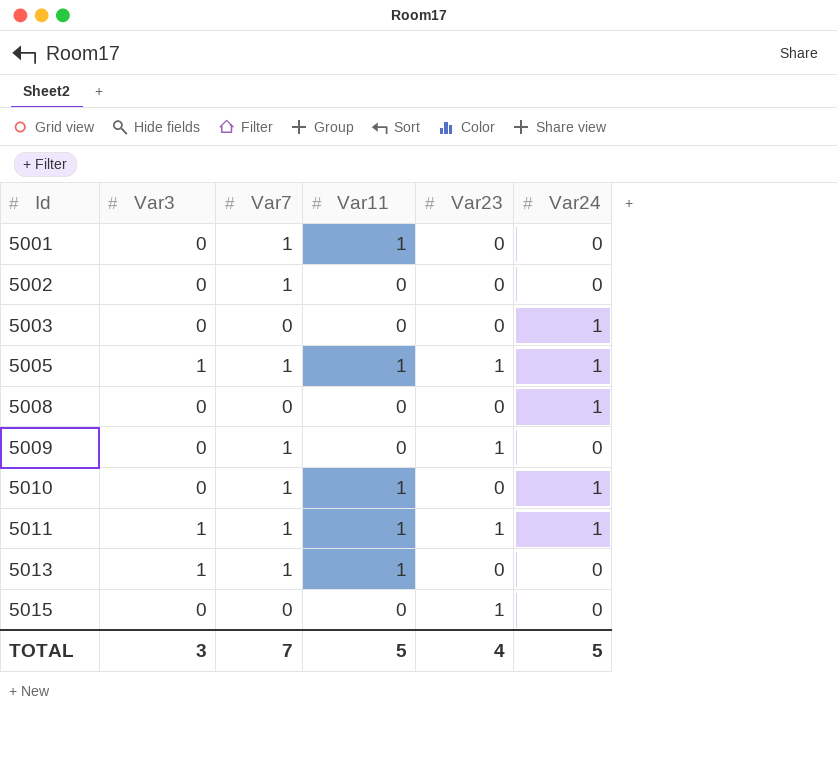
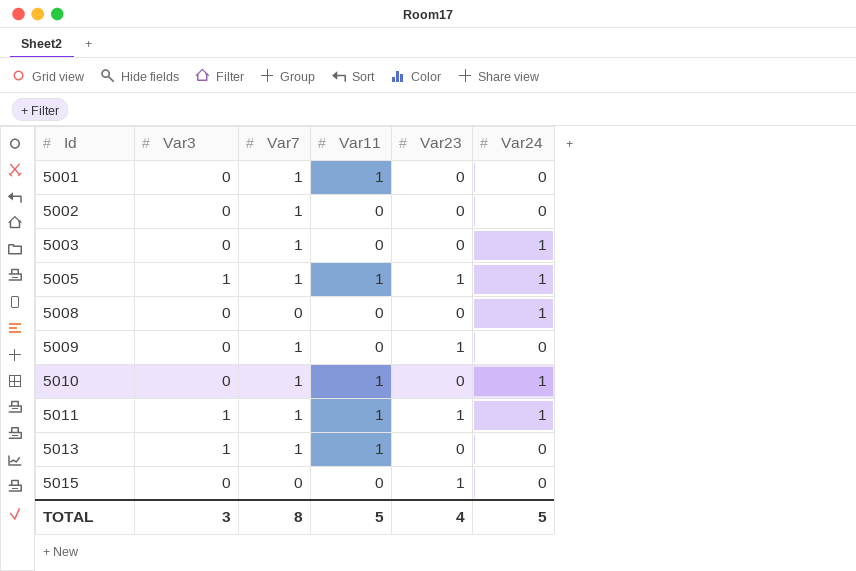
5003 | Var7: 0 -> 1
TOTAL | Var7: 7 -> 8

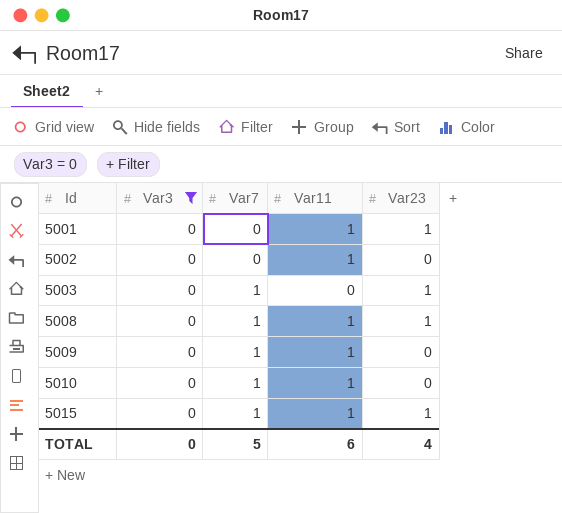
filter: none -> Var3 = 0
column Var24 | position: 6 -> none
5001 | Var7: 1 -> 0
5001 | Var23: 0 -> 1
5002 | Var7: 1 -> 0
5002 | Var11: 0 -> 1
5003 | Var23: 0 -> 1
5008 | Var7: 0 -> 1
5008 | Var11: 0 -> 1
5008 | Var23: 0 -> 1
5009 | Var11: 0 -> 1
5009 | Var23: 1 -> 0
5015 | Var7: 0 -> 1
5015 | Var11: 0 -> 1
TOTAL | Var3: 3 -> 0
TOTAL | Var7: 8 -> 5
TOTAL | Var11: 5 -> 6

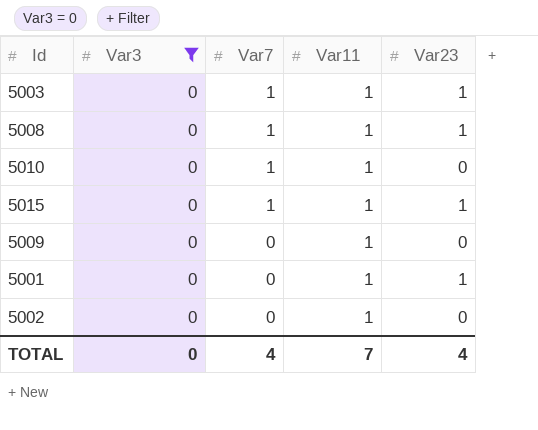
row order: Id ascending -> Var7 descending
5003 | Var11: 0 -> 1
5009 | Var7: 1 -> 0
TOTAL | Var7: 5 -> 4
TOTAL | Var11: 6 -> 7

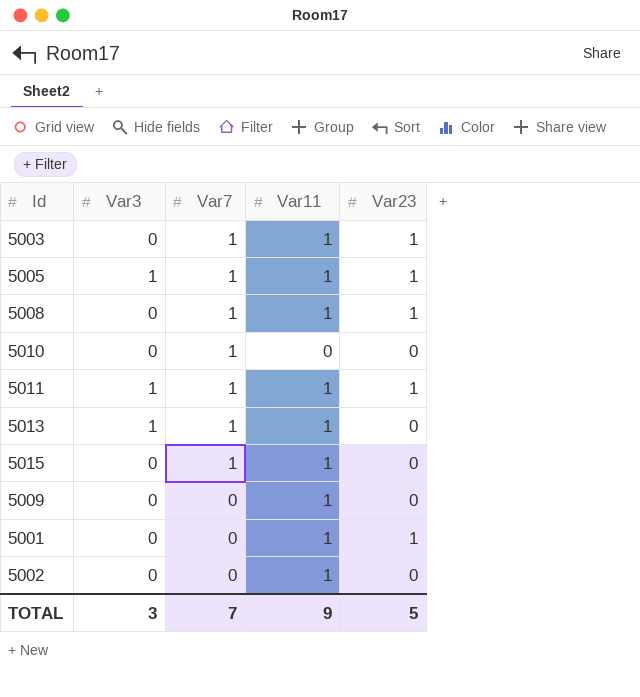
filter: Var3 = 0 -> none
5010 | Var11: 1 -> 0
5015 | Var23: 1 -> 0
TOTAL | Var3: 0 -> 3
TOTAL | Var7: 4 -> 7
TOTAL | Var11: 7 -> 9
TOTAL | Var23: 4 -> 5

